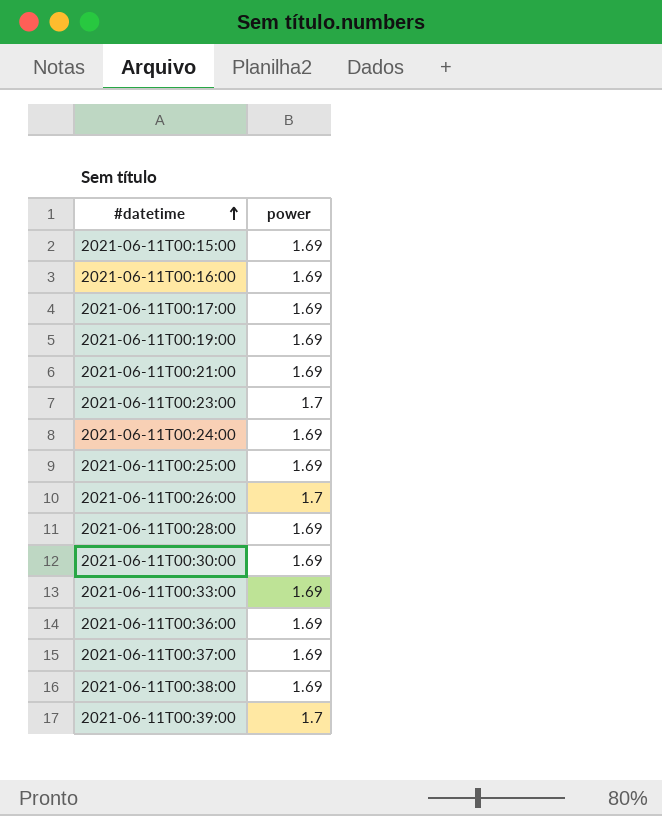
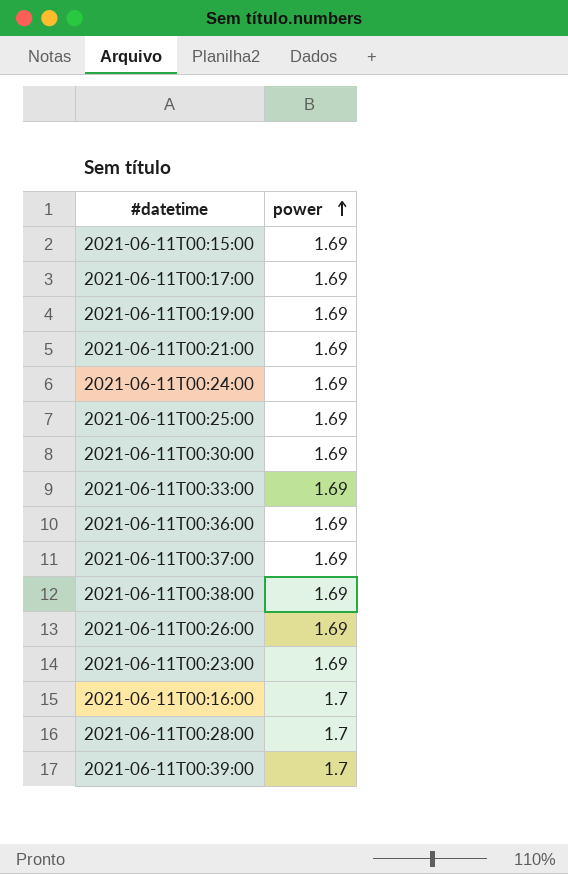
row order: #datetime ascending -> power ascending
2021-06-11T00:26:00 | power: 1.7 -> 1.69
2021-06-11T00:23:00 | power: 1.7 -> 1.69
2021-06-11T00:16:00 | power: 1.69 -> 1.7
2021-06-11T00:28:00 | power: 1.69 -> 1.7

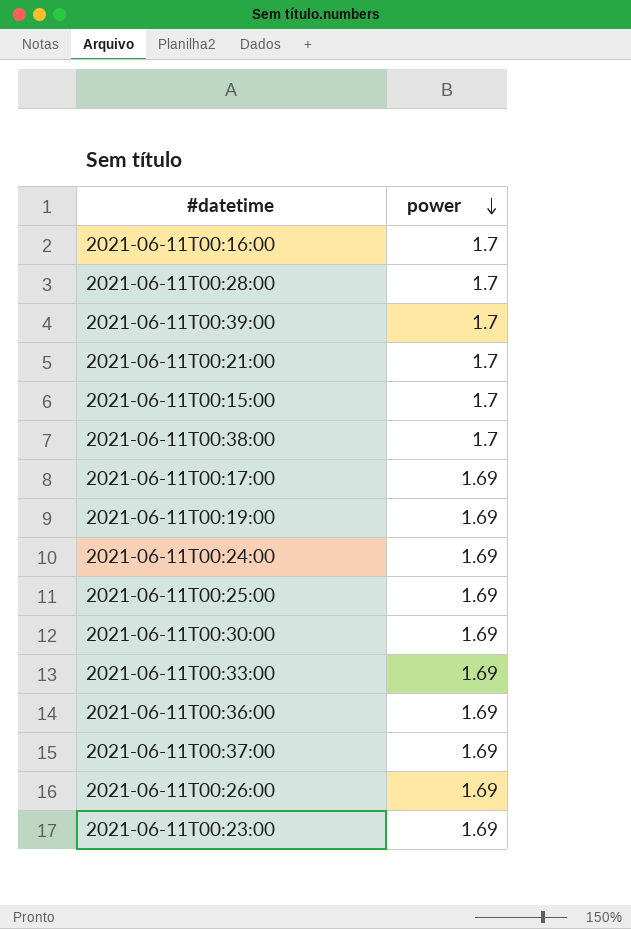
row order: power ascending -> power descending
2021-06-11T00:21:00 | power: 1.69 -> 1.7
2021-06-11T00:15:00 | power: 1.69 -> 1.7
2021-06-11T00:38:00 | power: 1.69 -> 1.7

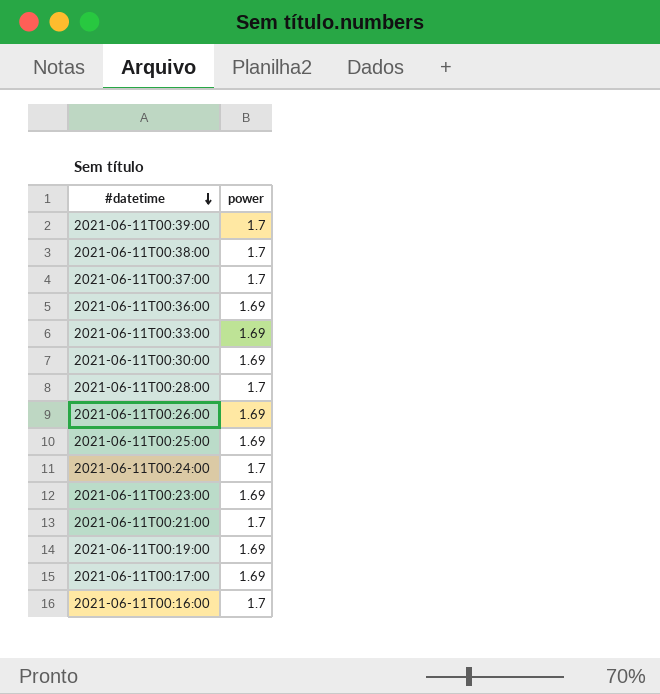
row order: power descending -> #datetime descending
row 2021-06-11T00:15:00: 1.7 -> none
2021-06-11T00:37:00 | power: 1.69 -> 1.7
2021-06-11T00:24:00 | power: 1.69 -> 1.7

